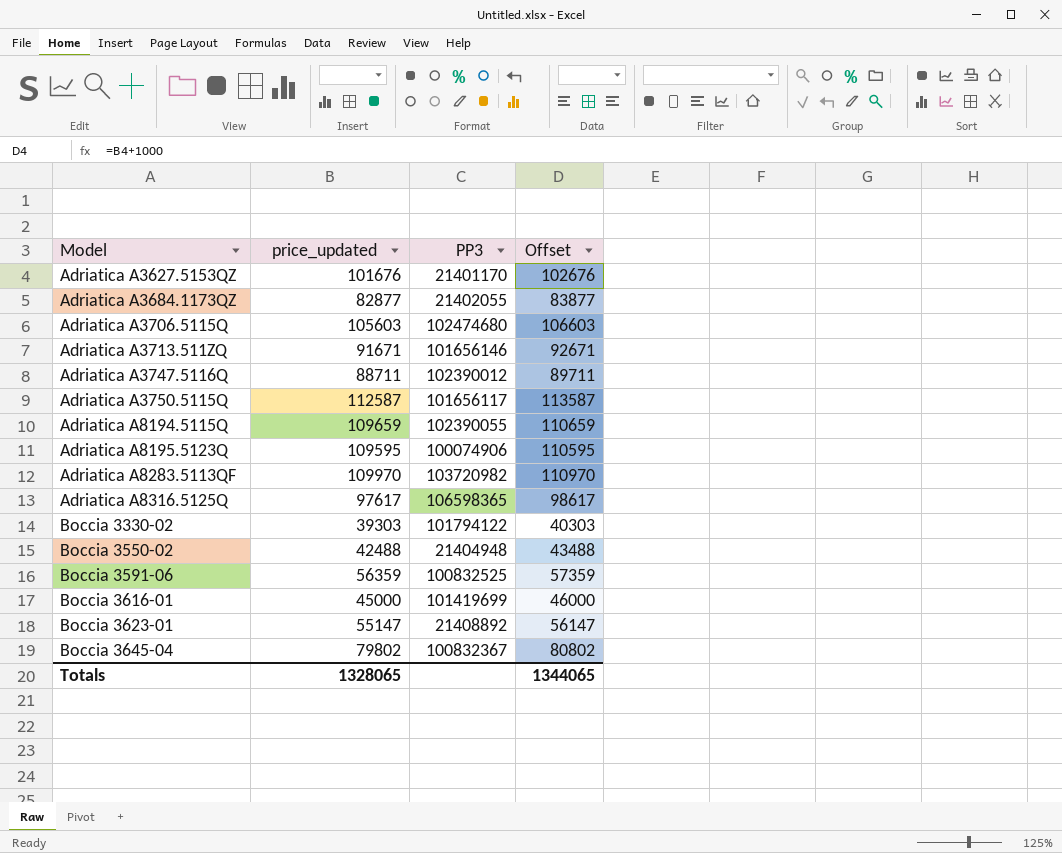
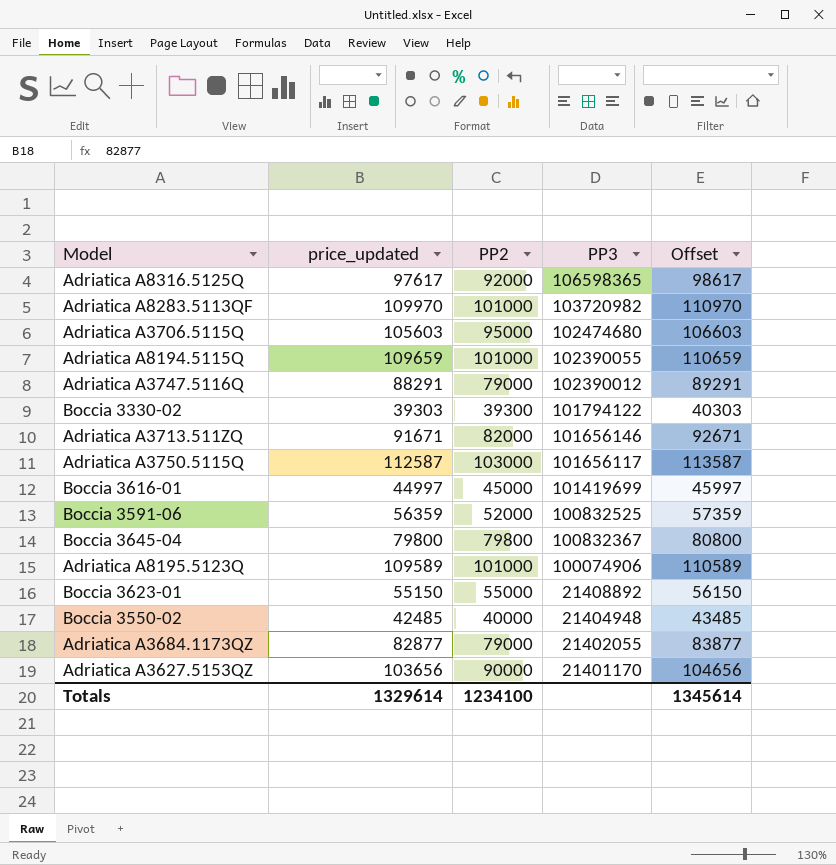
row order: Model ascending -> PP3 descending
column PP2 | position: none -> 3
Adriatica A3747.5116Q | price_updated: 88711 -> 88291
Adriatica A3747.5116Q | Offset: 89711 -> 89291
Boccia 3616-01 | price_updated: 45000 -> 44997
Boccia 3616-01 | Offset: 46000 -> 45997
Boccia 3645-04 | price_updated: 79802 -> 79800
Boccia 3645-04 | Offset: 80802 -> 80800
Adriatica A8195.5123Q | price_updated: 109595 -> 109589
Adriatica A8195.5123Q | Offset: 110595 -> 110589
Boccia 3623-01 | price_updated: 55147 -> 55150
Boccia 3623-01 | Offset: 56147 -> 56150
Boccia 3550-02 | price_updated: 42488 -> 42485
Boccia 3550-02 | Offset: 43488 -> 43485
Adriatica A3627.5153QZ | price_updated: 101676 -> 103656
Adriatica A3627.5153QZ | Offset: 102676 -> 104656
Totals | price_updated: 1328065 -> 1329614
Totals | Offset: 1344065 -> 1345614

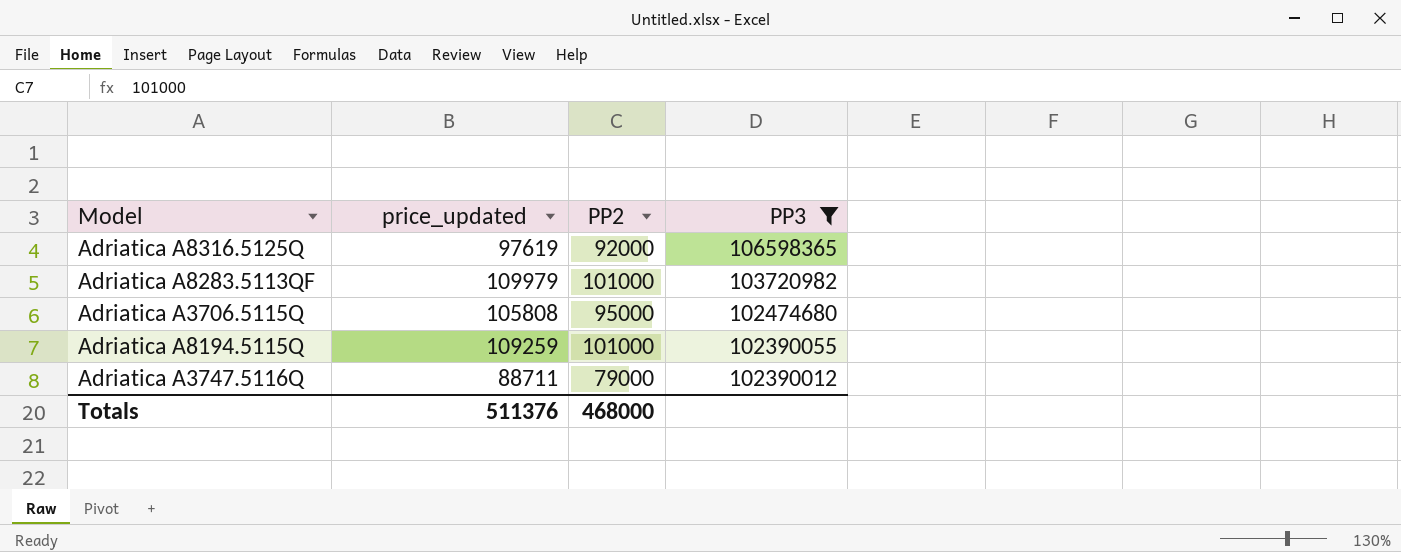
filter: none -> PP3 >= 102390012
column Offset | formula: [price_updated] + 1000 -> none
Adriatica A8316.5125Q | price_updated: 97617 -> 97619
Adriatica A8283.5113QF | price_updated: 109970 -> 109979
Adriatica A3706.5115Q | price_updated: 105603 -> 105808
Adriatica A8194.5115Q | price_updated: 109659 -> 109259
Adriatica A3747.5116Q | price_updated: 88291 -> 88711
Totals | price_updated: 1329614 -> 511376
Totals | PP2: 1234100 -> 468000

